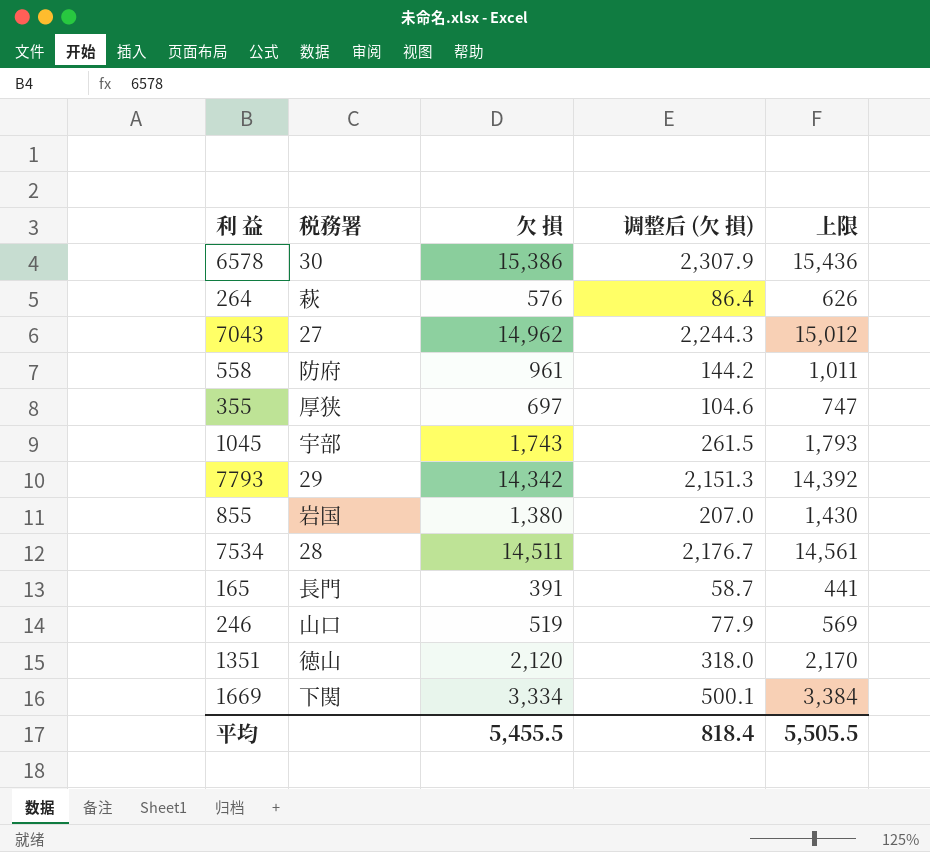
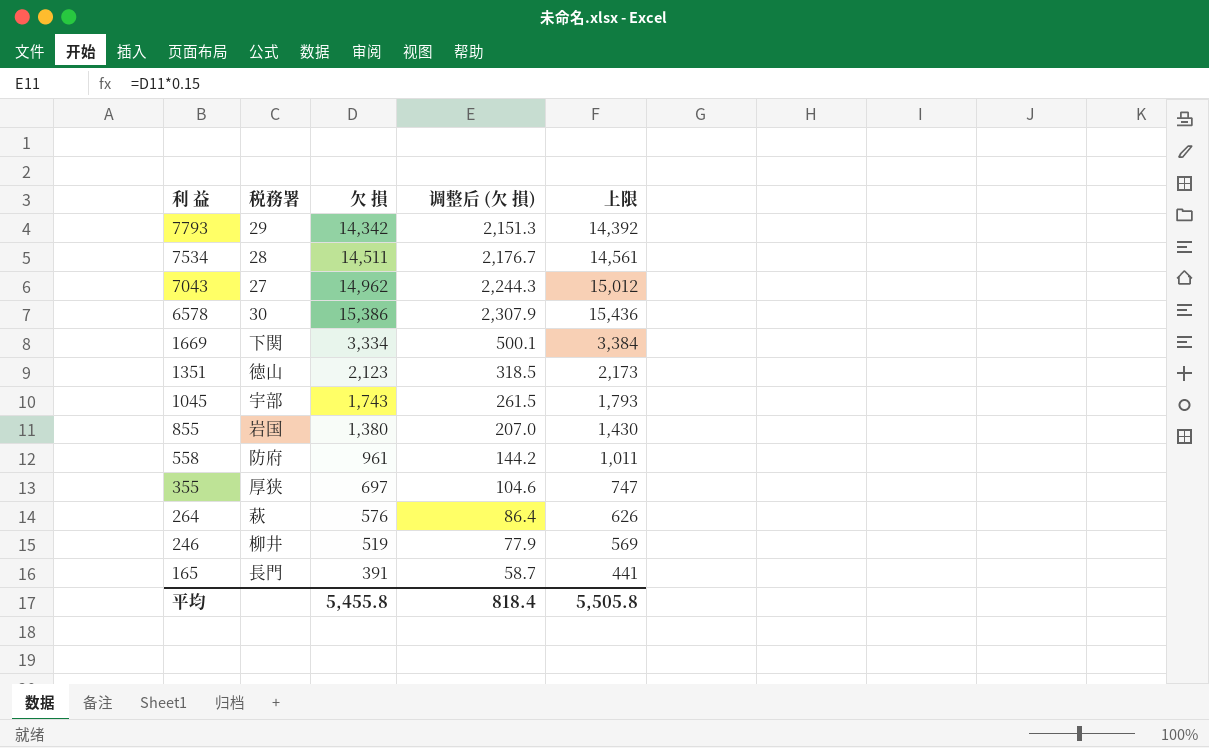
row order: none -> 利 益 descending
1351 | 欠 損: 2,120 -> 2,123
1351 | 调整后 (欠 損): 318.0 -> 318.5
1351 | 上限: 2,170 -> 2,173
246 | 税務署: 山口 -> 柳井
平均 | 欠 損: 5,455.5 -> 5,455.8
平均 | 上限: 5,505.5 -> 5,505.8

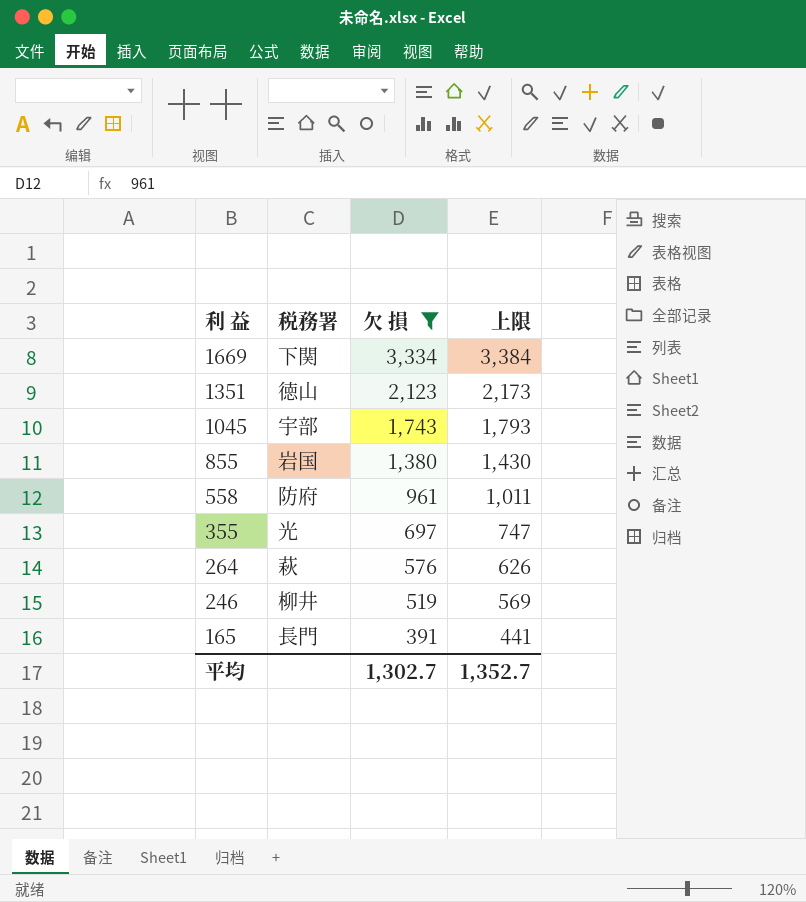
filter: none -> 欠 損 <= 3,334
column 调整后 (欠 損) | formula: [欠 損] * 0.15 -> none
355 | 税務署: 厚狭 -> 光
平均 | 欠 損: 5,455.8 -> 1,302.7
平均 | 上限: 5,505.8 -> 1,352.7

